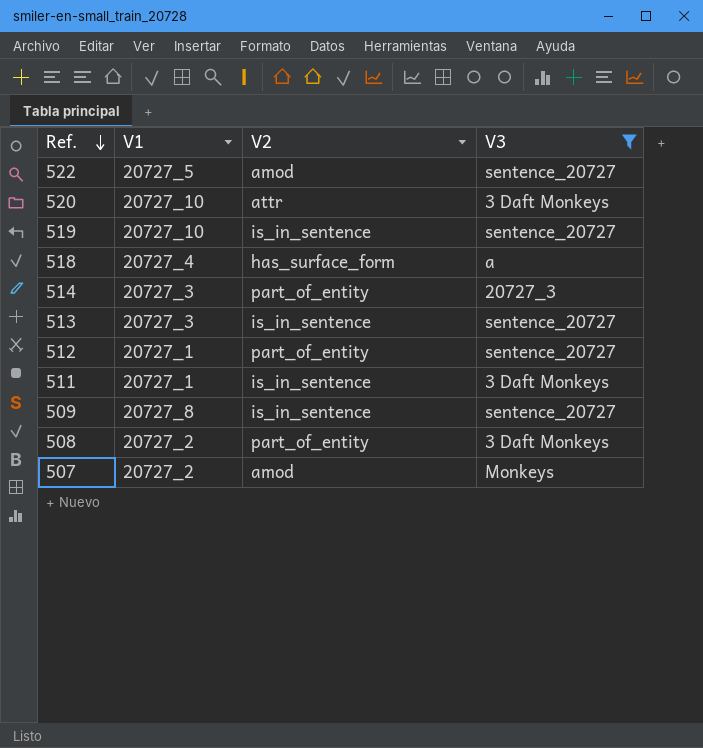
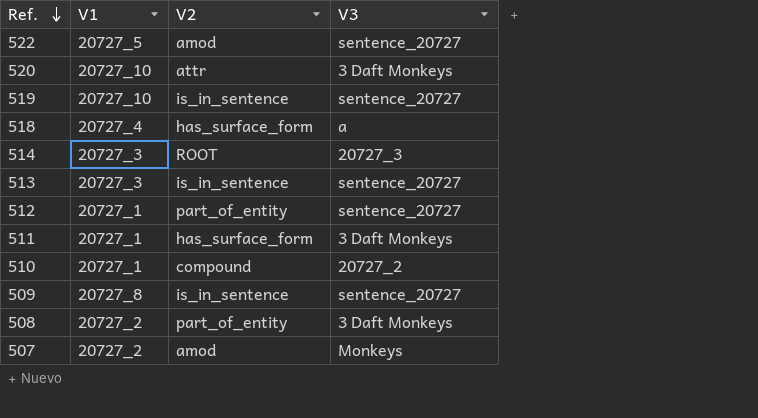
filter: V3 != 20727_2 -> none
514 | V2: part_of_entity -> ROOT
511 | V2: is_in_sentence -> has_surface_form

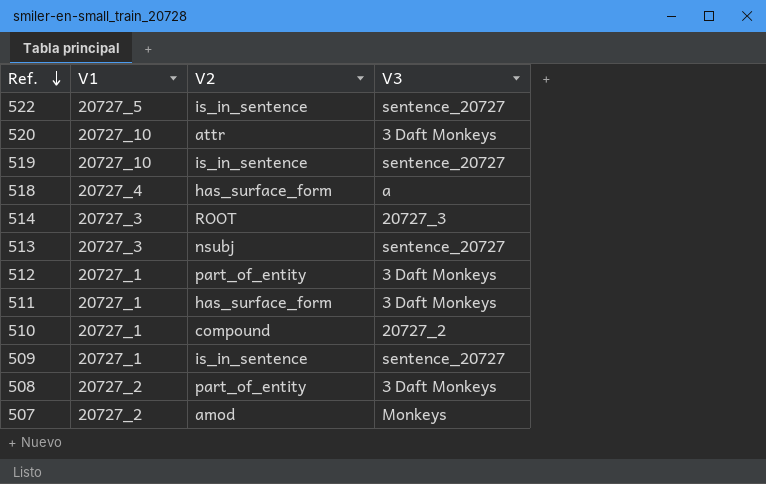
522 | V2: amod -> is_in_sentence
513 | V2: is_in_sentence -> nsubj
512 | V3: sentence_20727 -> 3 Daft Monkeys
509 | V1: 20727_8 -> 20727_1

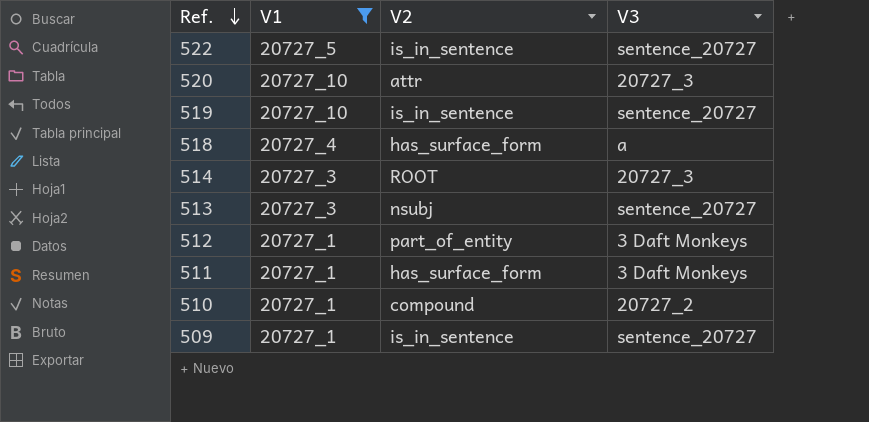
filter: none -> V1 != 20727_2
520 | V3: 3 Daft Monkeys -> 20727_3

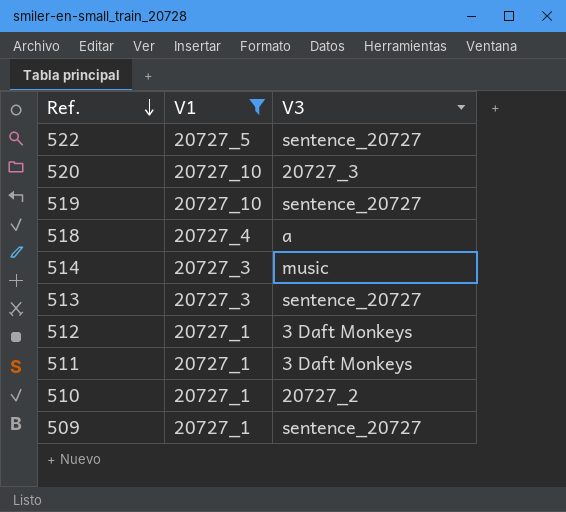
column V2 | position: 3 -> none
514 | V3: 20727_3 -> music

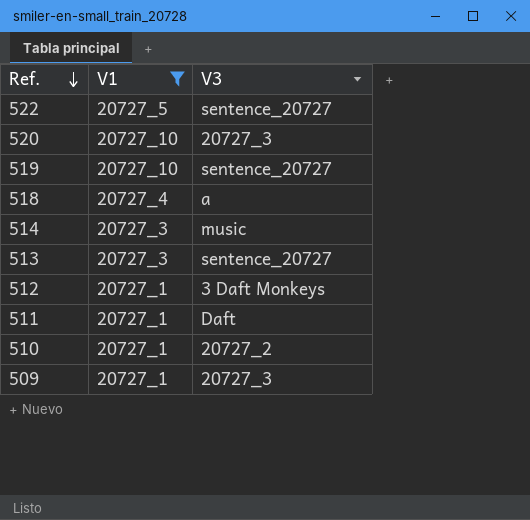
511 | V3: 3 Daft Monkeys -> Daft
509 | V3: sentence_20727 -> 20727_3

